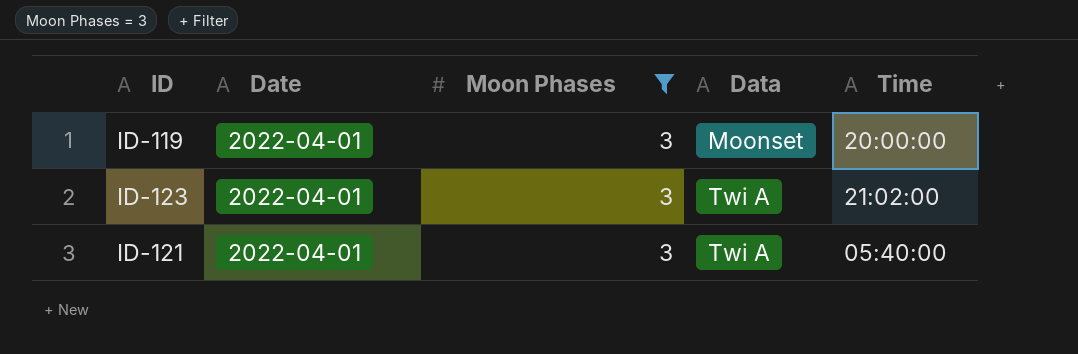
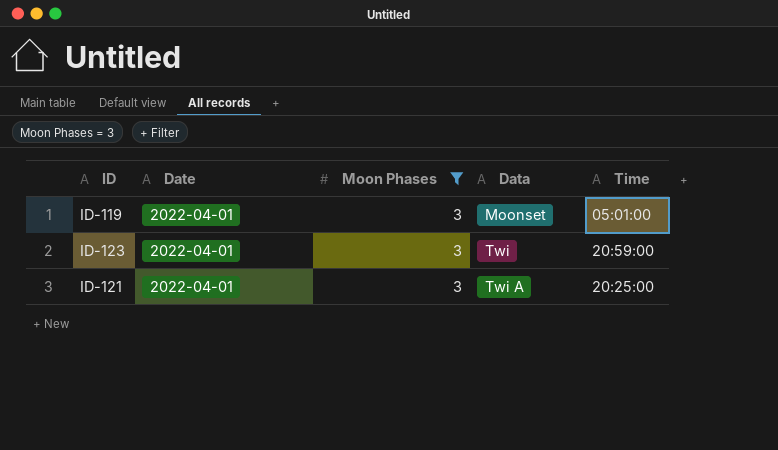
ID-119 | Time: 20:00:00 -> 05:01:00
ID-123 | Data: Twi A -> Twi
ID-123 | Time: 21:02:00 -> 20:59:00
ID-121 | Time: 05:40:00 -> 20:25:00

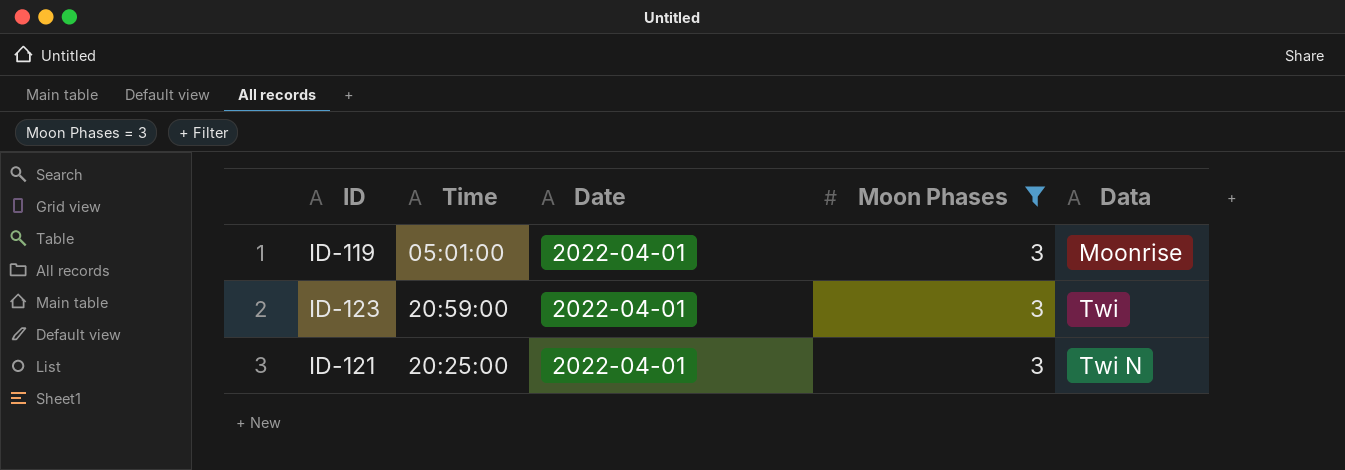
column Time | position: 5 -> 2
ID-119 | Data: Moonset -> Moonrise
ID-121 | Data: Twi A -> Twi N

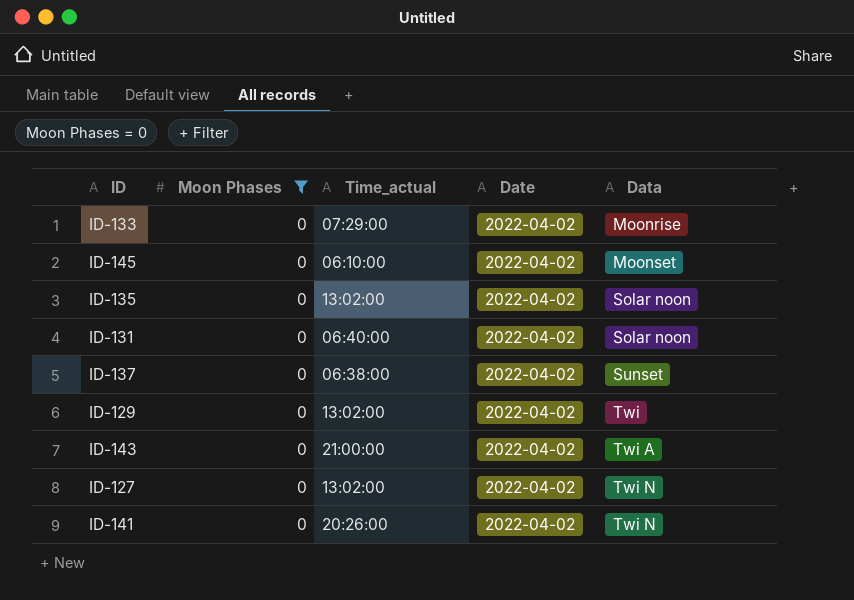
filter: Moon Phases = 3 -> Moon Phases = 0
column Moon Phases | position: 4 -> 2
column name: Time -> Time_actual

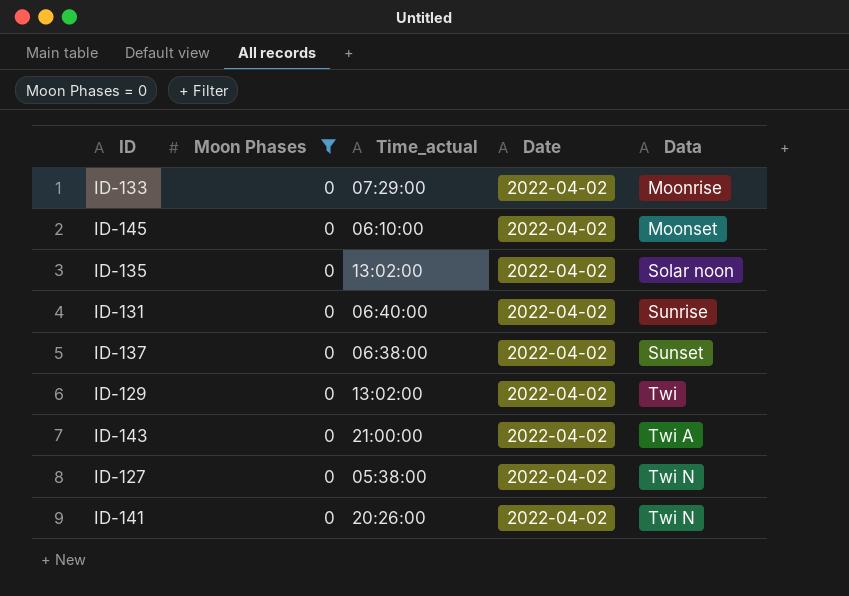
ID-131 | Data: Solar noon -> Sunrise
ID-127 | Time_actual: 13:02:00 -> 05:38:00

